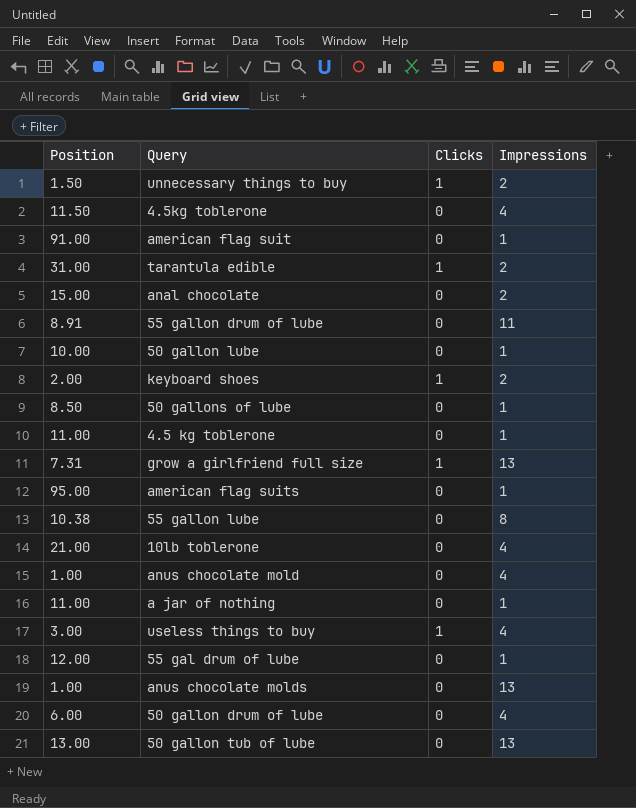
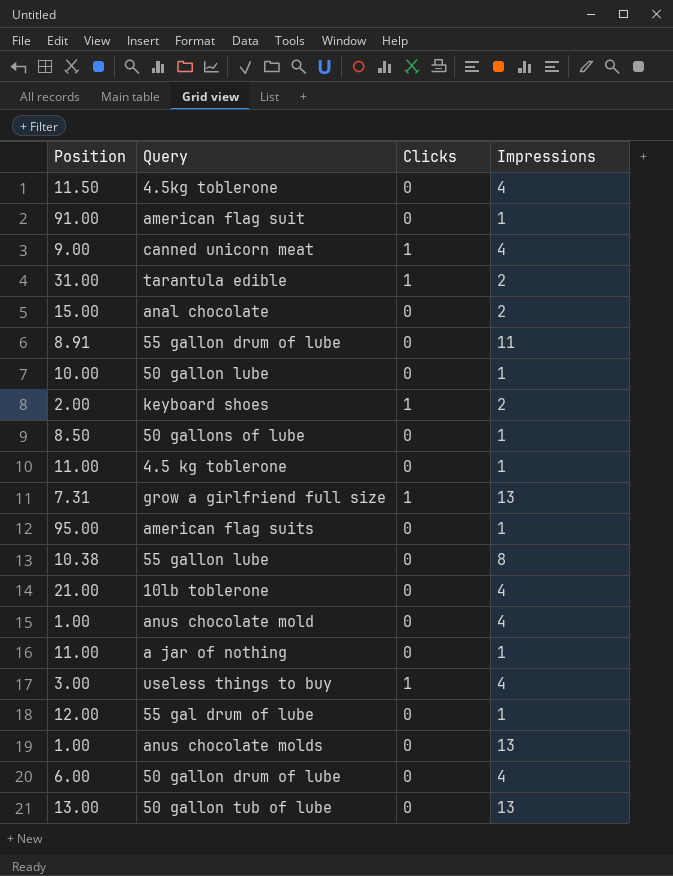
row unnecessary things to buy: 1.50 | 1 | 2 -> none
row canned unicorn meat: none -> 9.00 | 1 | 4

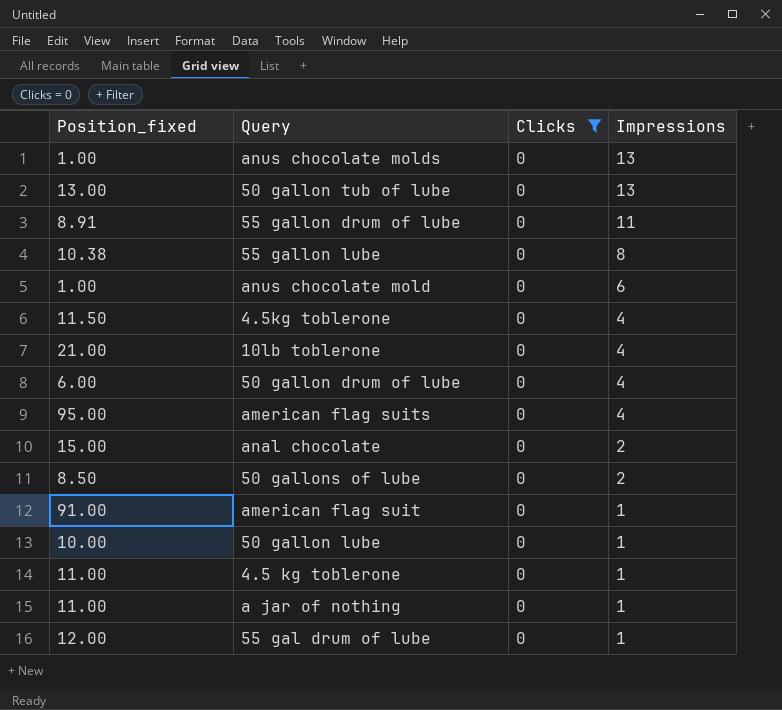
filter: none -> Clicks = 0
row order: none -> Impressions descending
column name: Position -> Position_fixed
anus chocolate mold | Impressions: 4 -> 6
american flag suits | Impressions: 1 -> 4
50 gallons of lube | Impressions: 1 -> 2

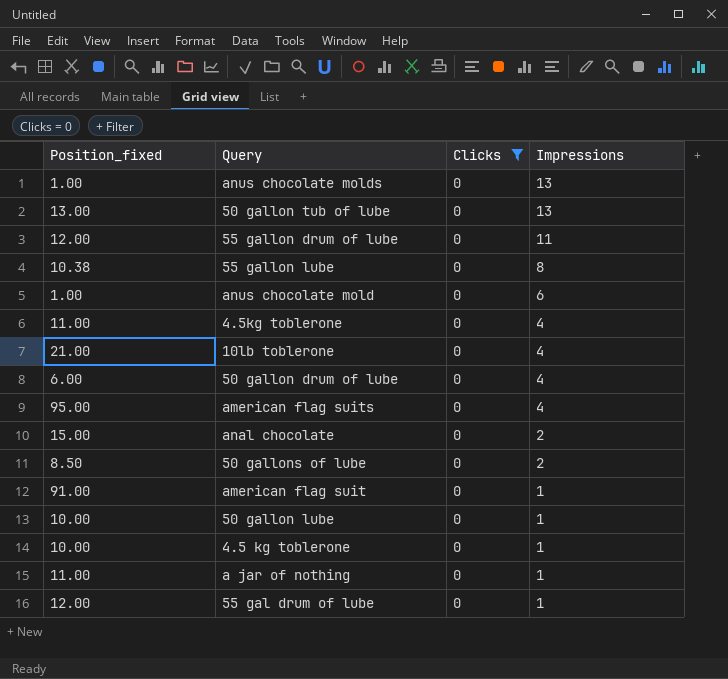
55 gallon drum of lube | Position_fixed: 8.91 -> 12.00
4.5kg toblerone | Position_fixed: 11.50 -> 11.00
4.5 kg toblerone | Position_fixed: 11.00 -> 10.00

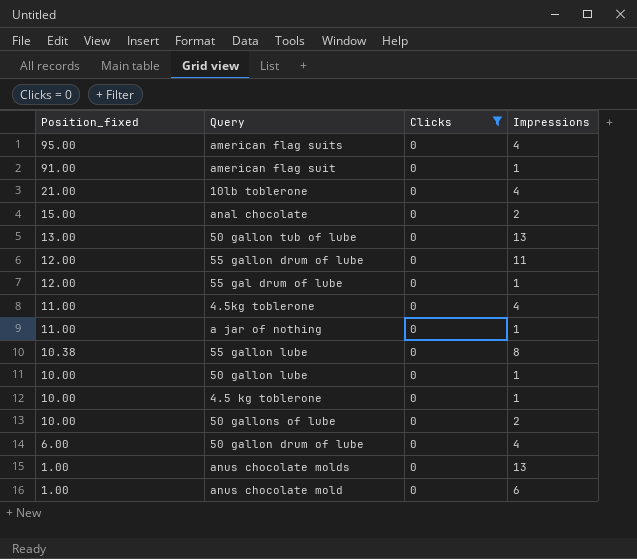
row order: Impressions descending -> Position_fixed descending
50 gallons of lube | Position_fixed: 8.50 -> 10.00

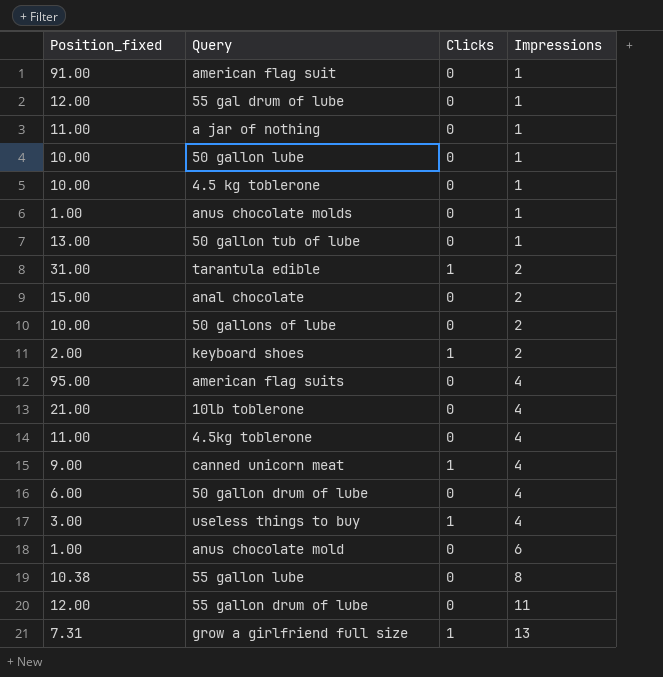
filter: Clicks = 0 -> none
row order: Position_fixed descending -> Impressions ascending
anus chocolate molds | Impressions: 13 -> 1
50 gallon tub of lube | Impressions: 13 -> 1

